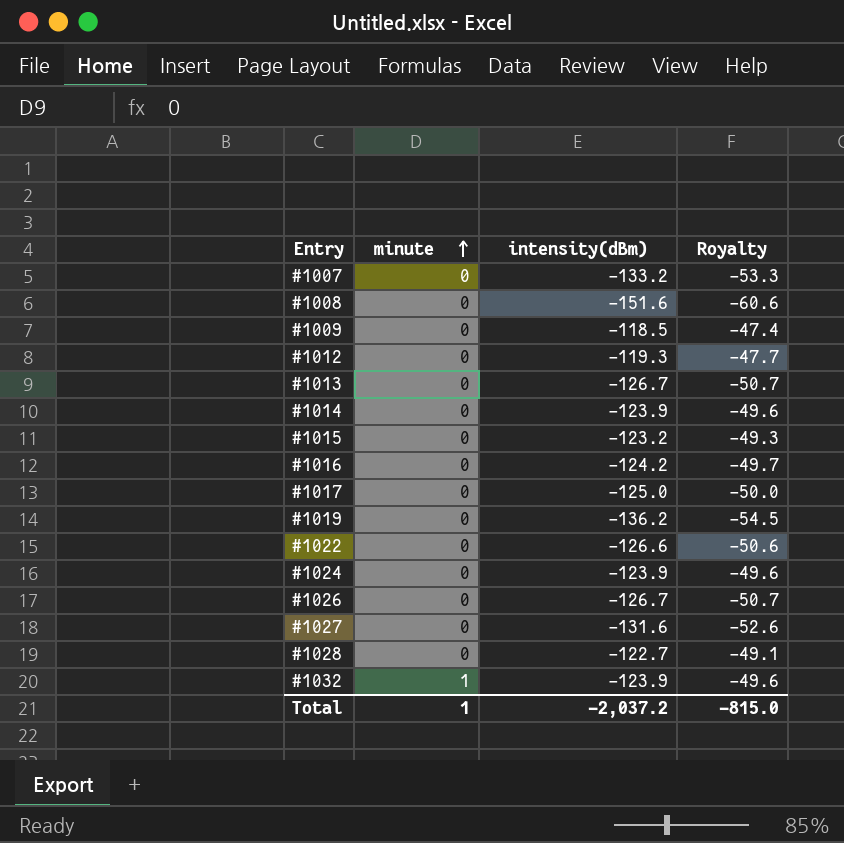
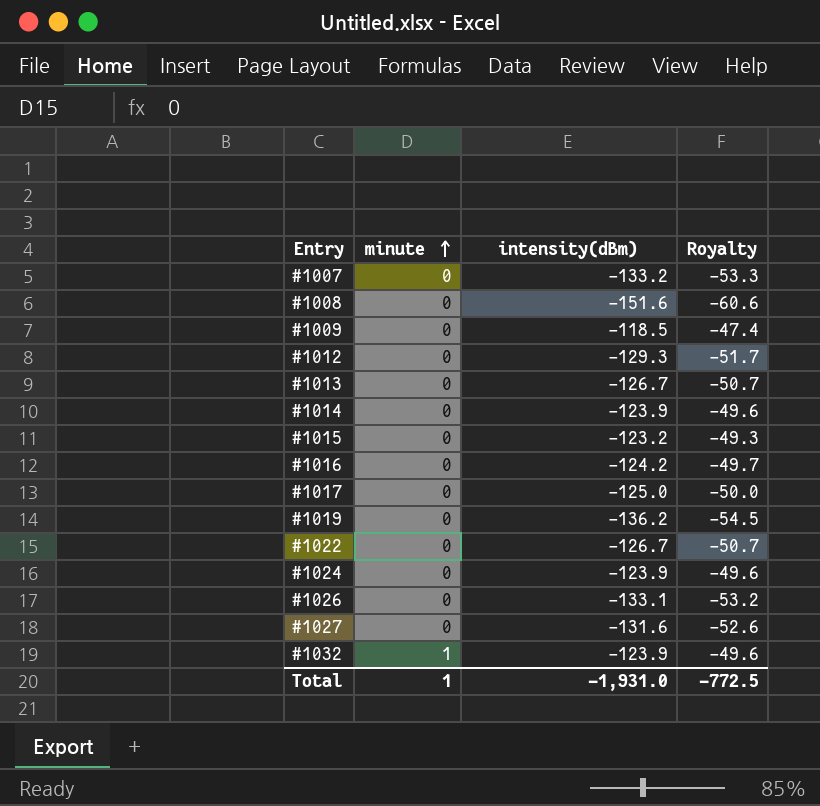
row #1028: 0 | -122.7 | -49.1 -> none
#1012 | intensity(dBm): -119.3 -> -129.3
#1012 | Royalty: -47.7 -> -51.7
#1022 | intensity(dBm): -126.6 -> -126.7
#1022 | Royalty: -50.6 -> -50.7
#1026 | intensity(dBm): -126.7 -> -133.1
#1026 | Royalty: -50.7 -> -53.2
Total | intensity(dBm): -2,037.2 -> -1,931.0
Total | Royalty: -815.0 -> -772.5

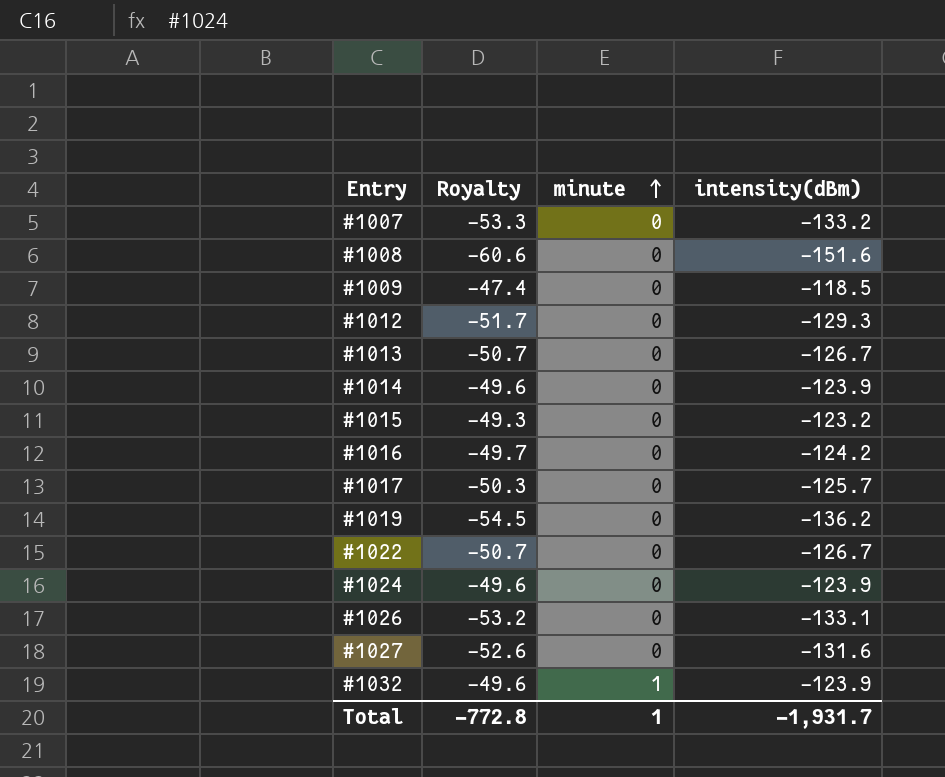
column Royalty | position: 4 -> 2
#1017 | Royalty: -50.0 -> -50.3
#1017 | intensity(dBm): -125.0 -> -125.7
Total | Royalty: -772.5 -> -772.8
Total | intensity(dBm): -1,931.0 -> -1,931.7

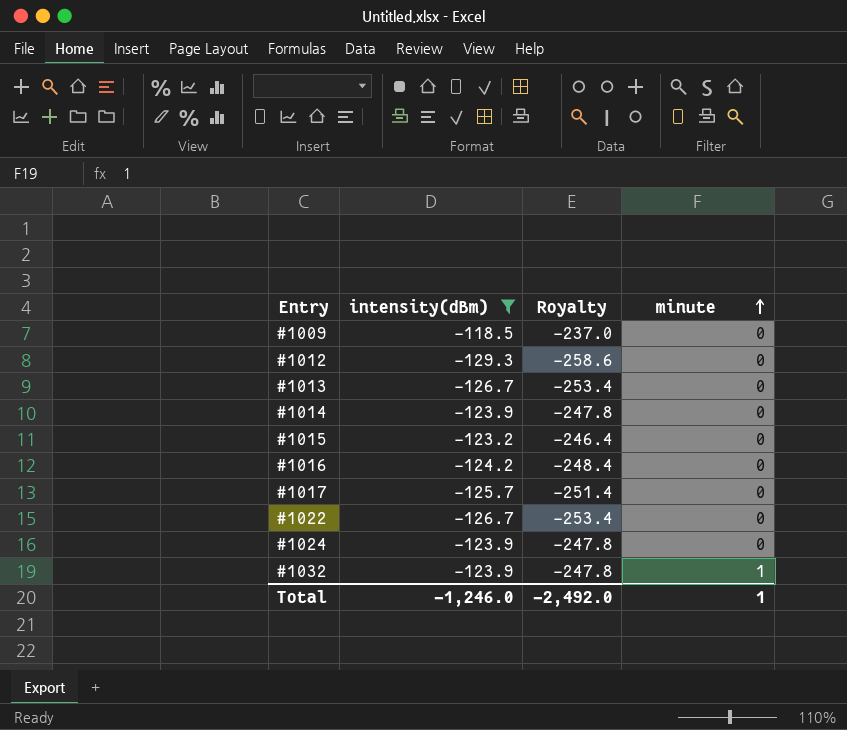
filter: none -> intensity(dBm) >= -129.3
column intensity(dBm) | position: 4 -> 2
column Royalty | formula: [intensity(dBm)] * 0.4 -> [intensity(dBm)] * 2
Total | intensity(dBm): -1,931.7 -> -1,246.0
Total | Royalty: -772.8 -> -2,492.0

